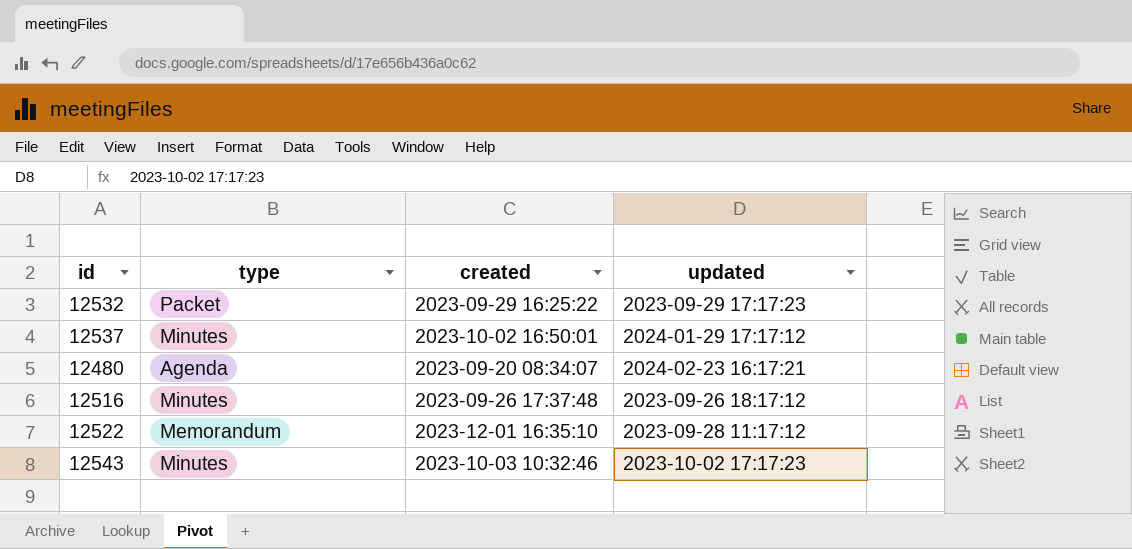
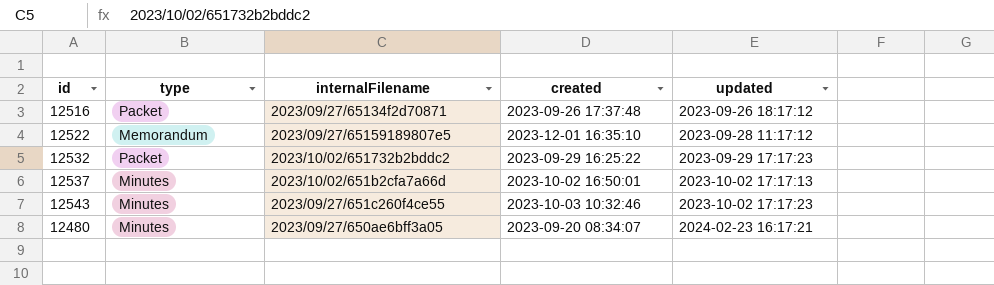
row order: none -> updated ascending
column internalFilename | position: none -> 3
12516 | type: Minutes -> Packet
12537 | updated: 2024-01-29 17:17:12 -> 2023-10-02 17:17:13
12480 | type: Agenda -> Minutes

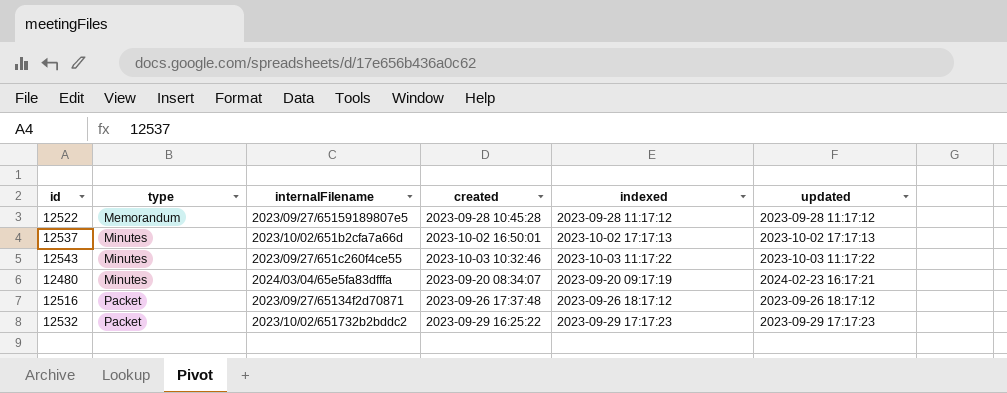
row order: updated ascending -> type ascending
column indexed | position: none -> 5
12522 | created: 2023-12-01 16:35:10 -> 2023-09-28 10:45:28
12543 | updated: 2023-10-02 17:17:23 -> 2023-10-03 11:17:22
12480 | internalFilename: 2023/09/27/650ae6bff3a05 -> 2024/03/04/65e5fa83dfffa

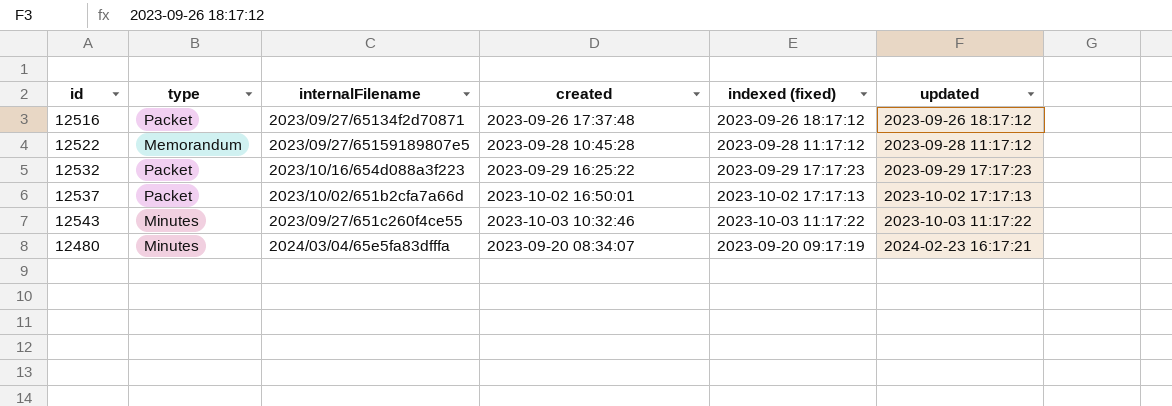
row order: type ascending -> updated ascending
column name: indexed -> indexed (fixed)
12532 | internalFilename: 2023/10/02/651732b2bddc2 -> 2023/10/16/654d088a3f223
12537 | type: Minutes -> Packet

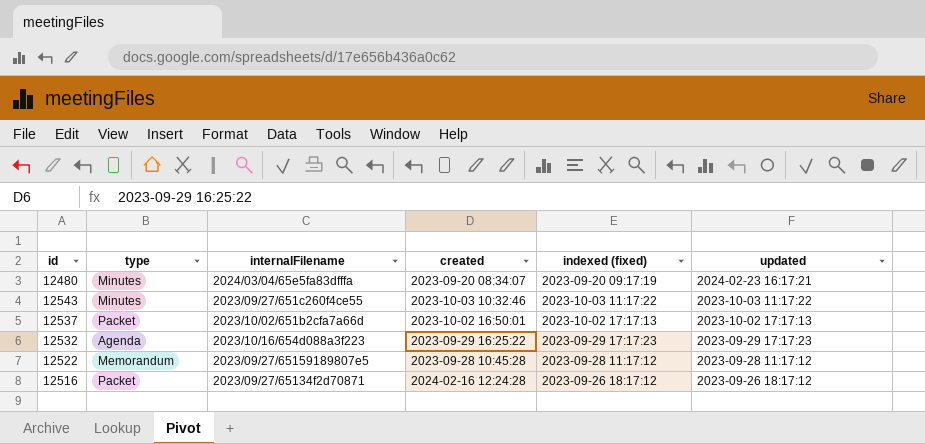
row order: updated ascending -> updated descending
12532 | type: Packet -> Agenda
12516 | created: 2023-09-26 17:37:48 -> 2024-02-16 12:24:28

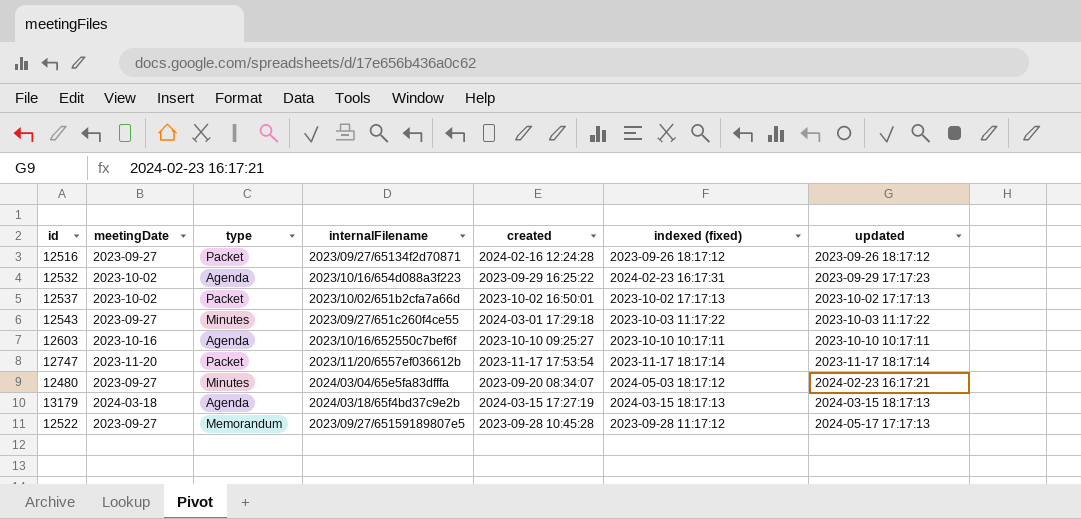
row order: updated descending -> updated ascending
column meetingDate | position: none -> 2
12532 | indexed (fixed): 2023-09-29 17:17:23 -> 2024-02-23 16:17:31
12543 | created: 2023-10-03 10:32:46 -> 2024-03-01 17:29:18
row 12603: none -> 2023-10-16 | Agenda | 2023/10/16/652550c7bef6f | 2023-10-10 09:25:27 | 2023-10-10 10:17:11 | 2023-10-10 10:17:11
row 12747: none -> 2023-11-20 | Packet | 2023/11/20/6557ef036612b | 2023-11-17 17:53:54 | 2023-11-17 18:17:14 | 2023-11-17 18:17:14
12480 | indexed (fixed): 2023-09-20 09:17:19 -> 2024-05-03 18:17:12
row 13179: none -> 2024-03-18 | Agenda | 2024/03/18/65f4bd37c9e2b | 2024-03-15 17:27:19 | 2024-03-15 18:17:13 | 2024-03-15 18:17:13
12522 | updated: 2023-09-28 11:17:12 -> 2024-05-17 17:17:13

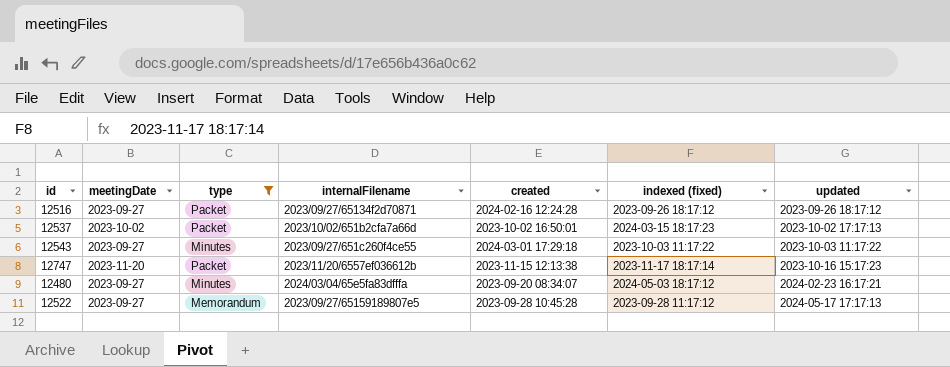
filter: none -> type != Agenda
12537 | indexed (fixed): 2023-10-02 17:17:13 -> 2024-03-15 18:17:23
12747 | created: 2023-11-17 17:53:54 -> 2023-11-15 12:13:38
12747 | updated: 2023-11-17 18:17:14 -> 2023-10-16 15:17:23

